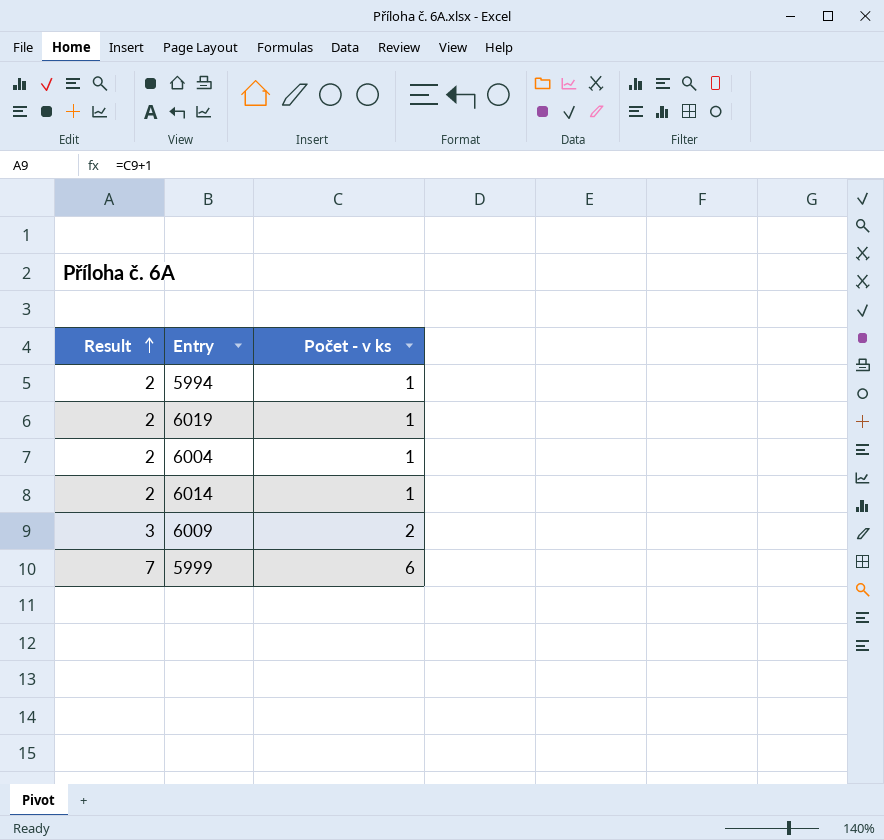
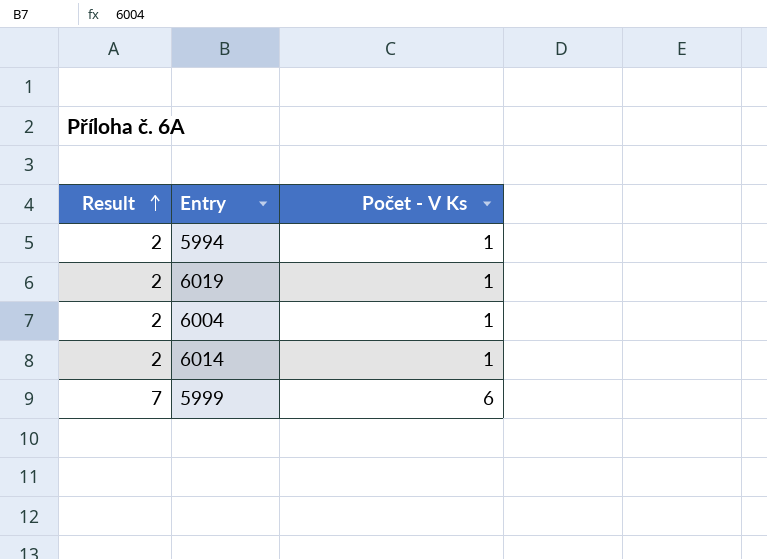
column name: Počet - v ks -> Počet - V Ks
row 6009: 3 | 2 -> none

